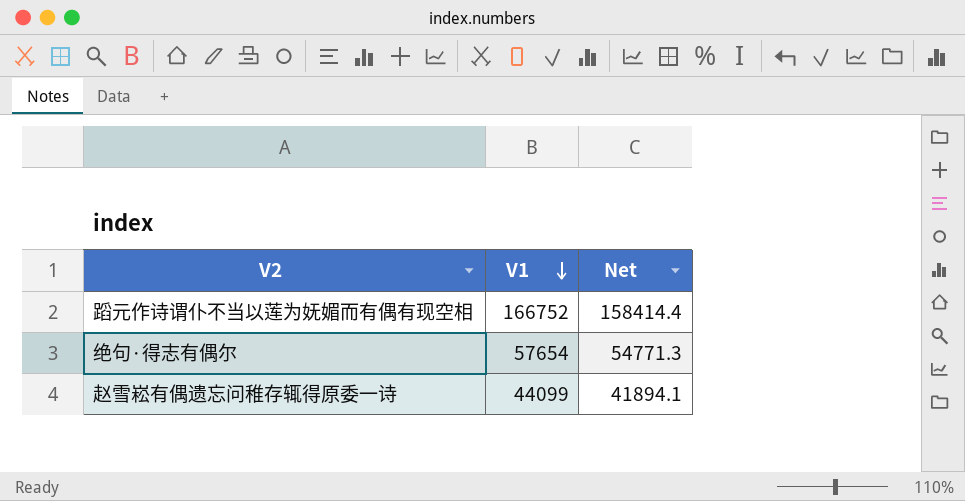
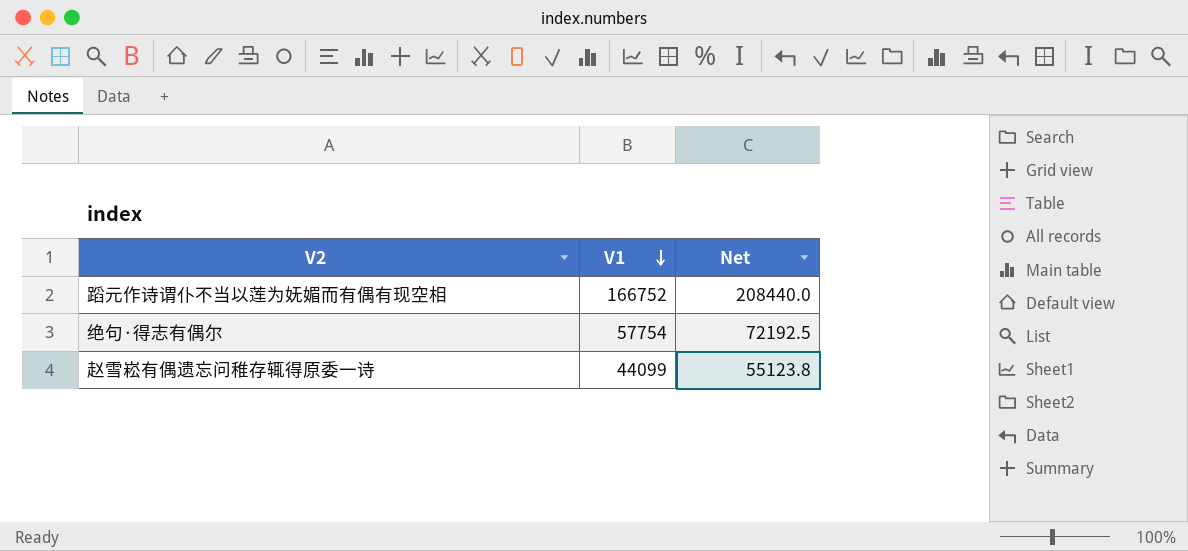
column Net | formula: [V1] * 0.95 -> [V1] * 1.25
绝句·得志有偶尔 | V1: 57654 -> 57754

